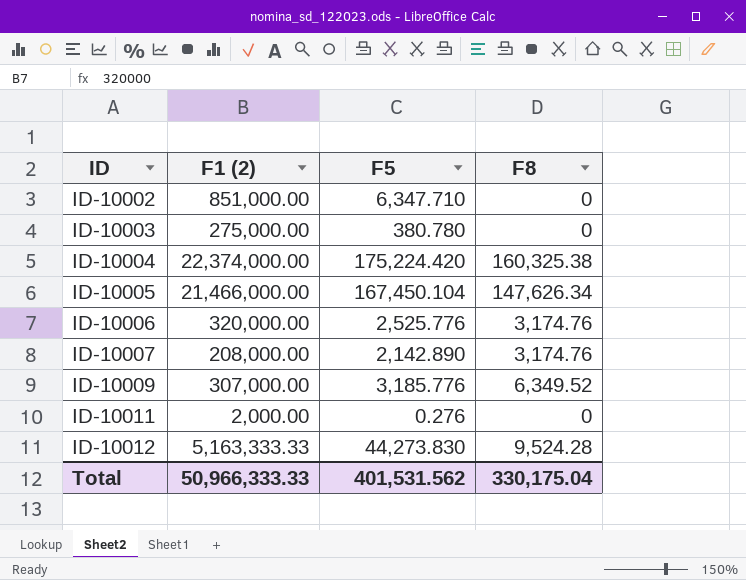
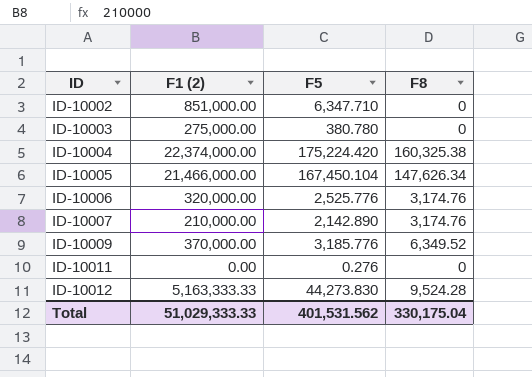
ID-10007 | F1 (2): 208,000.00 -> 210,000.00
ID-10009 | F1 (2): 307,000.00 -> 370,000.00
ID-10011 | F1 (2): 2,000.00 -> 0.00
Total | F1 (2): 50,966,333.33 -> 51,029,333.33

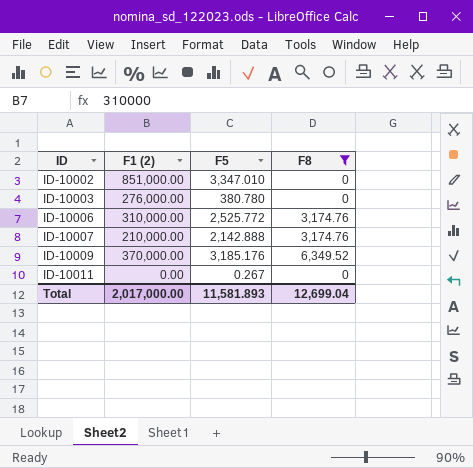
filter: none -> F8 <= 6,349.52
ID-10002 | F5: 6,347.710 -> 3,347.010
ID-10003 | F1 (2): 275,000.00 -> 276,000.00
ID-10006 | F1 (2): 320,000.00 -> 310,000.00
ID-10006 | F5: 2,525.776 -> 2,525.772
ID-10007 | F5: 2,142.890 -> 2,142.888
ID-10009 | F5: 3,185.776 -> 3,185.176
ID-10011 | F5: 0.276 -> 0.267
Total | F1 (2): 51,029,333.33 -> 2,017,000.00
Total | F5: 401,531.562 -> 11,581.893
Total | F8: 330,175.04 -> 12,699.04

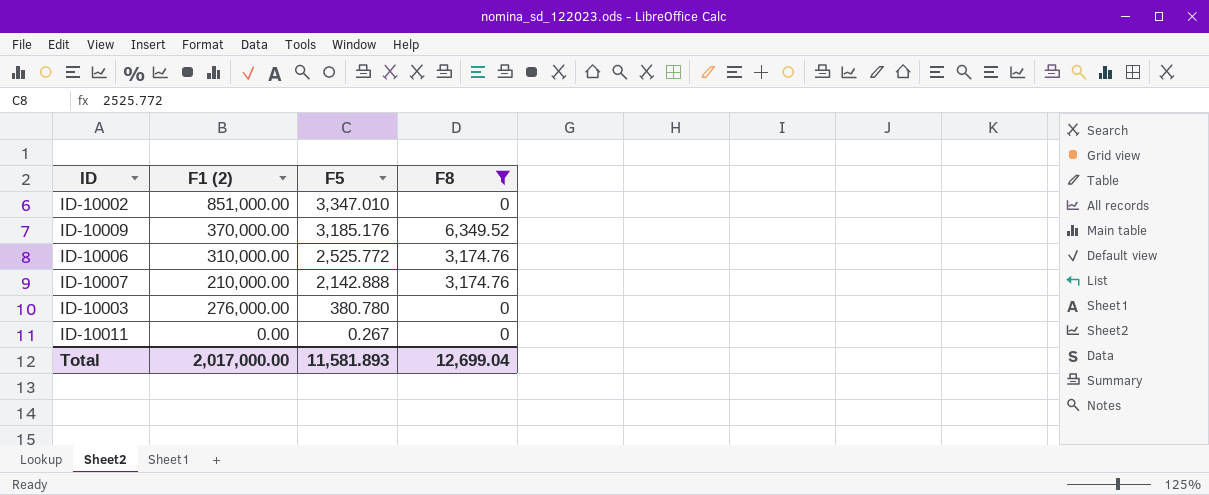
row order: ID ascending -> F5 descending

